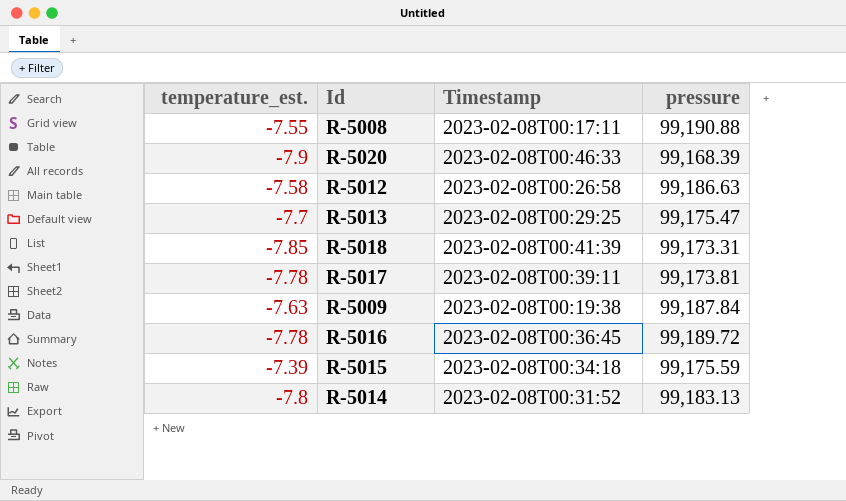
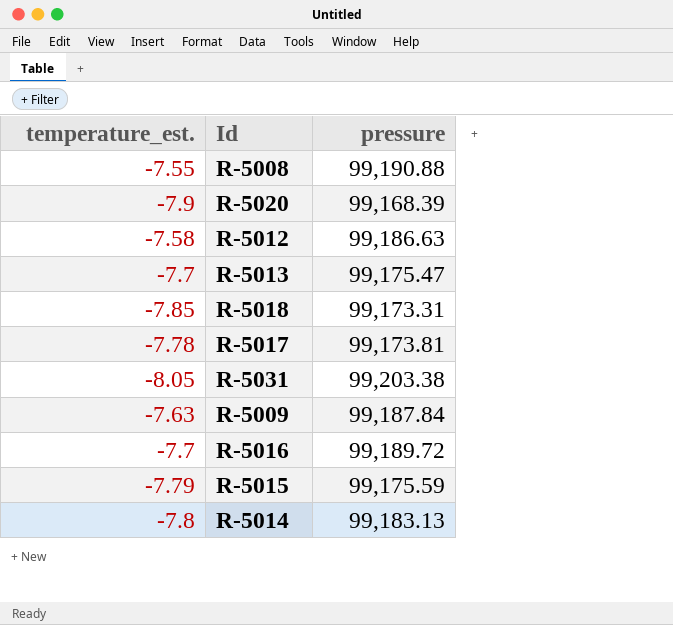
column Timestamp | position: 3 -> none
row R-5031: none -> -8.05 | 99,203.38
R-5016 | temperature_est.: -7.78 -> -7.7
R-5015 | temperature_est.: -7.39 -> -7.79

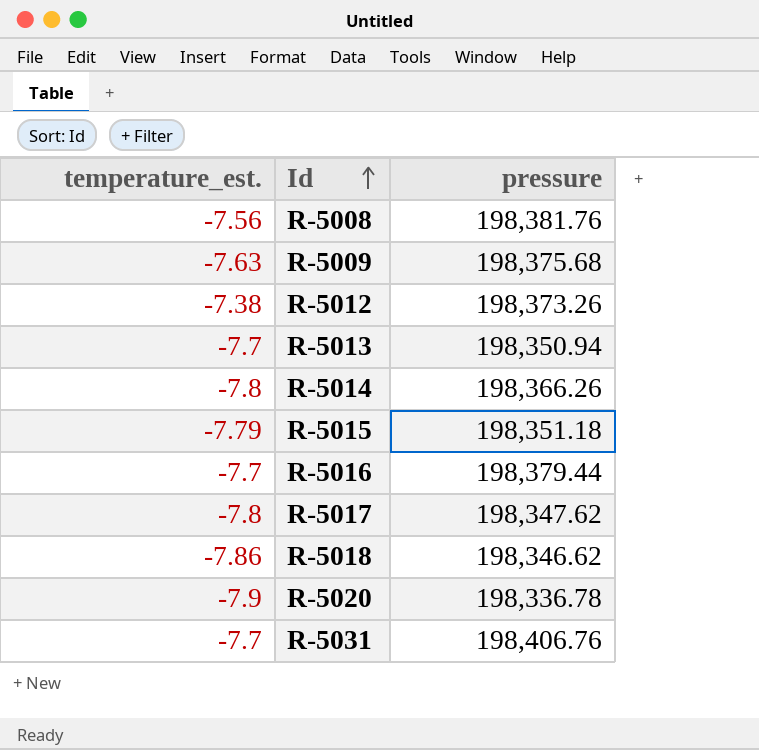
row order: none -> Id ascending
R-5008 | temperature_est.: -7.55 -> -7.56
R-5008 | pressure: 99,190.88 -> 198,381.76
R-5009 | pressure: 99,187.84 -> 198,375.68
R-5012 | temperature_est.: -7.58 -> -7.38
R-5012 | pressure: 99,186.63 -> 198,373.26
R-5013 | pressure: 99,175.47 -> 198,350.94
R-5014 | pressure: 99,183.13 -> 198,366.26
R-5015 | pressure: 99,175.59 -> 198,351.18
R-5016 | pressure: 99,189.72 -> 198,379.44
R-5017 | temperature_est.: -7.78 -> -7.8
R-5017 | pressure: 99,173.81 -> 198,347.62
R-5018 | temperature_est.: -7.85 -> -7.86
R-5018 | pressure: 99,173.31 -> 198,346.62
R-5020 | pressure: 99,168.39 -> 198,336.78
R-5031 | temperature_est.: -8.05 -> -7.7
R-5031 | pressure: 99,203.38 -> 198,406.76

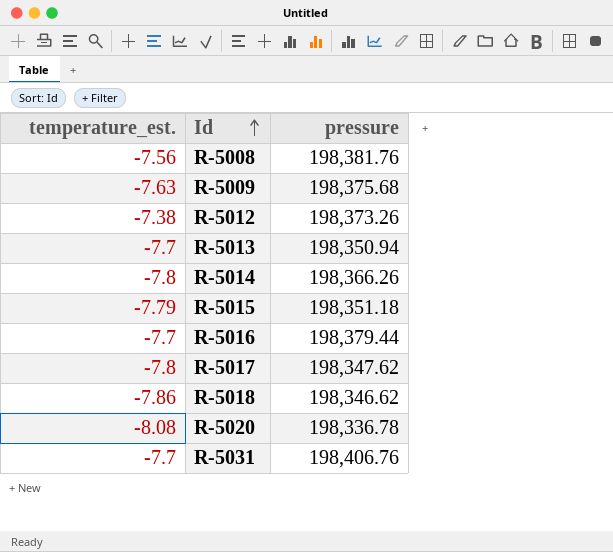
R-5020 | temperature_est.: -7.9 -> -8.08

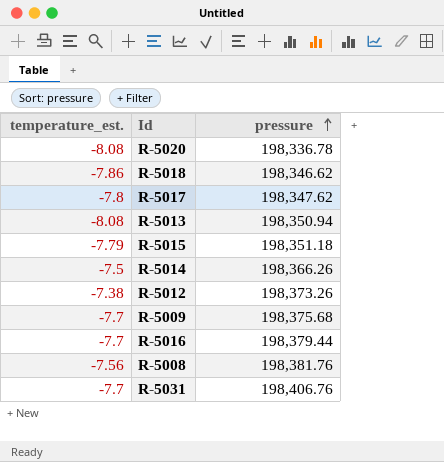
row order: Id ascending -> pressure ascending
R-5013 | temperature_est.: -7.7 -> -8.08
R-5014 | temperature_est.: -7.8 -> -7.5
R-5009 | temperature_est.: -7.63 -> -7.7

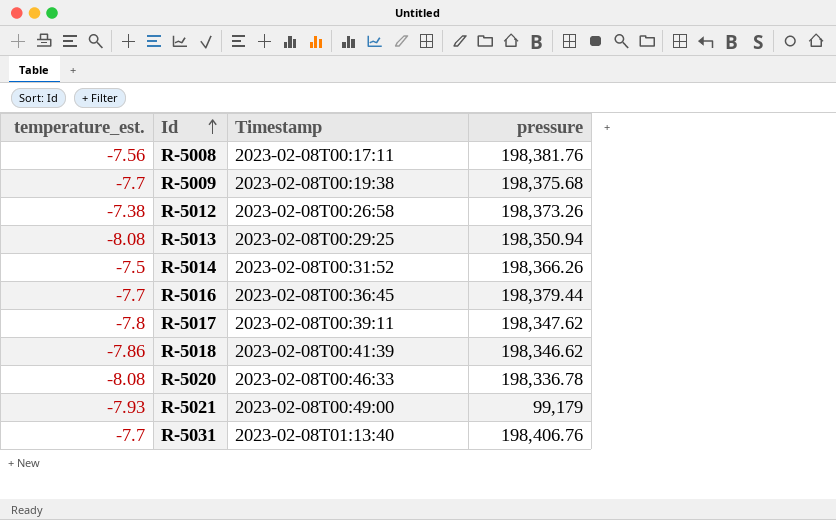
row order: pressure ascending -> Id ascending
column Timestamp | position: none -> 3
row R-5015: -7.79 | 198,351.18 -> none
row R-5021: none -> -7.93 | 2023-02-08T00:49:00 | 99,179

